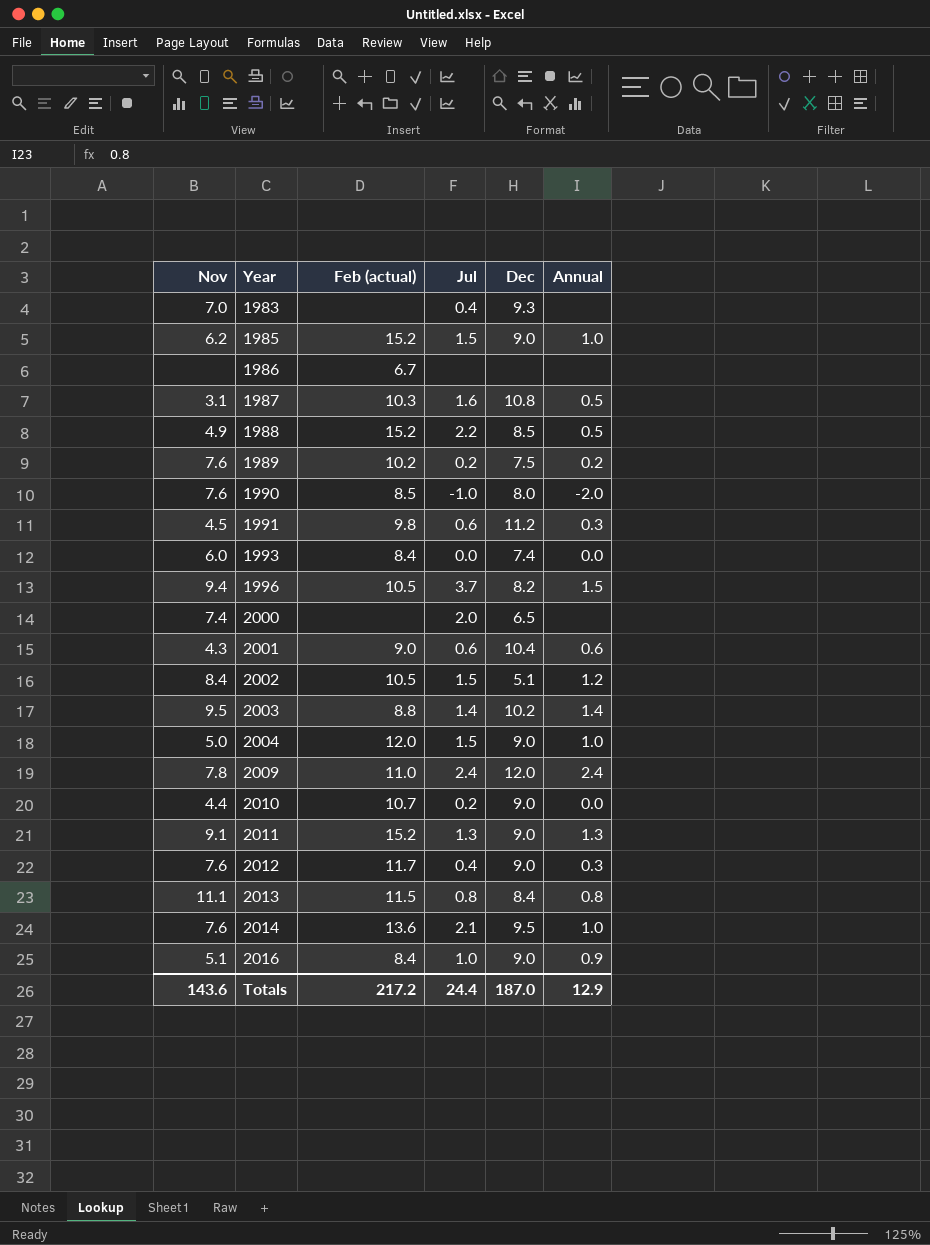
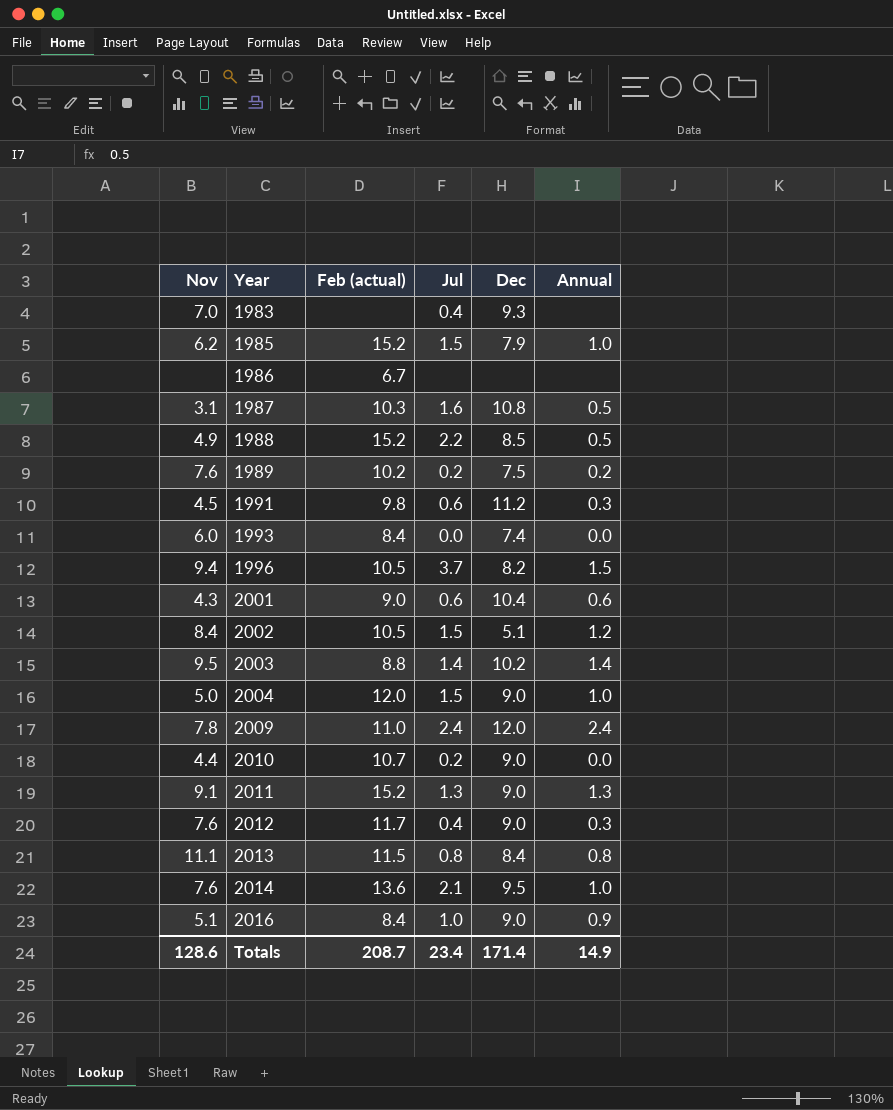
row 1990: 7.6 | 8.5 | -1.0 | 8.0 | -2.0 -> none
row 2000: 7.4 | none | 2.0 | 6.5 | none -> none
1985 | Dec: 9.0 -> 7.9
Totals | Nov: 143.6 -> 128.6
Totals | Feb (actual): 217.2 -> 208.7
Totals | Jul: 24.4 -> 23.4
Totals | Dec: 187.0 -> 171.4
Totals | Annual: 12.9 -> 14.9

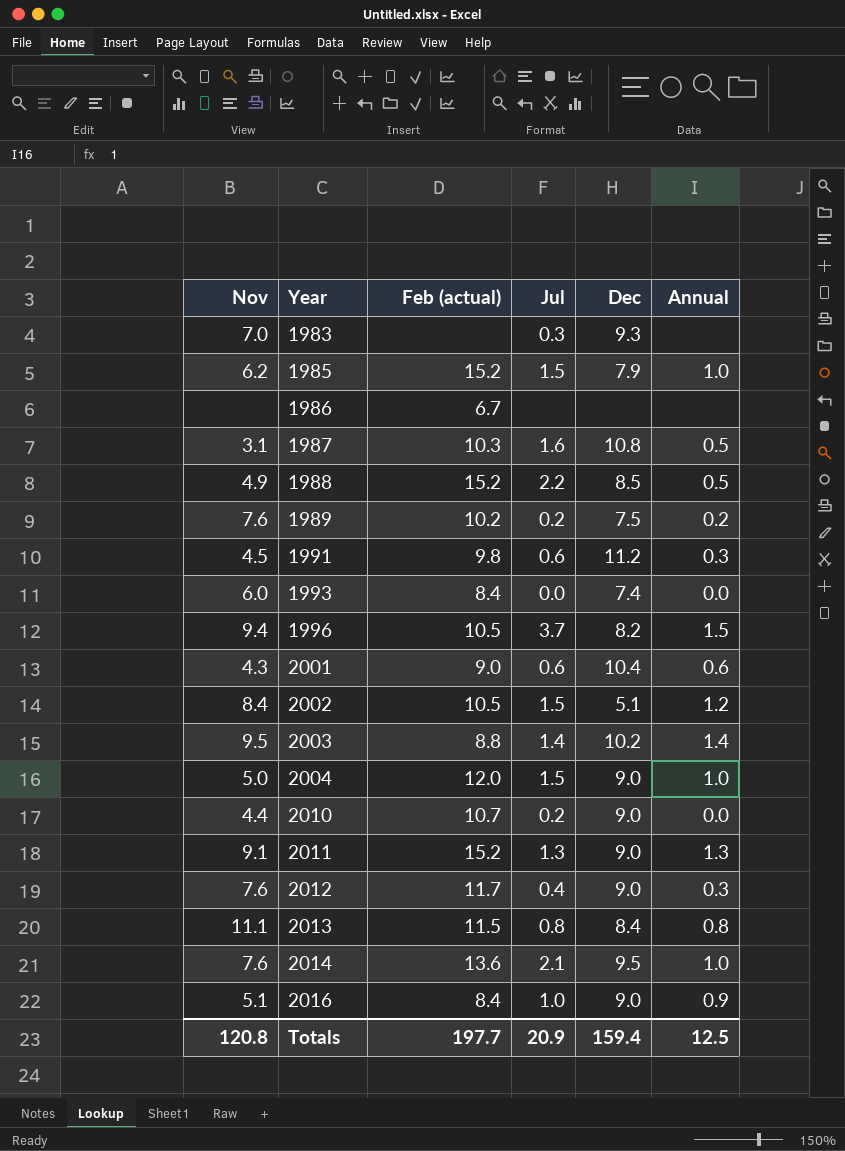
row 2009: 7.8 | 11.0 | 2.4 | 12.0 | 2.4 -> none
1983 | Jul: 0.4 -> 0.3
Totals | Nov: 128.6 -> 120.8
Totals | Feb (actual): 208.7 -> 197.7
Totals | Jul: 23.4 -> 20.9
Totals | Dec: 171.4 -> 159.4
Totals | Annual: 14.9 -> 12.5

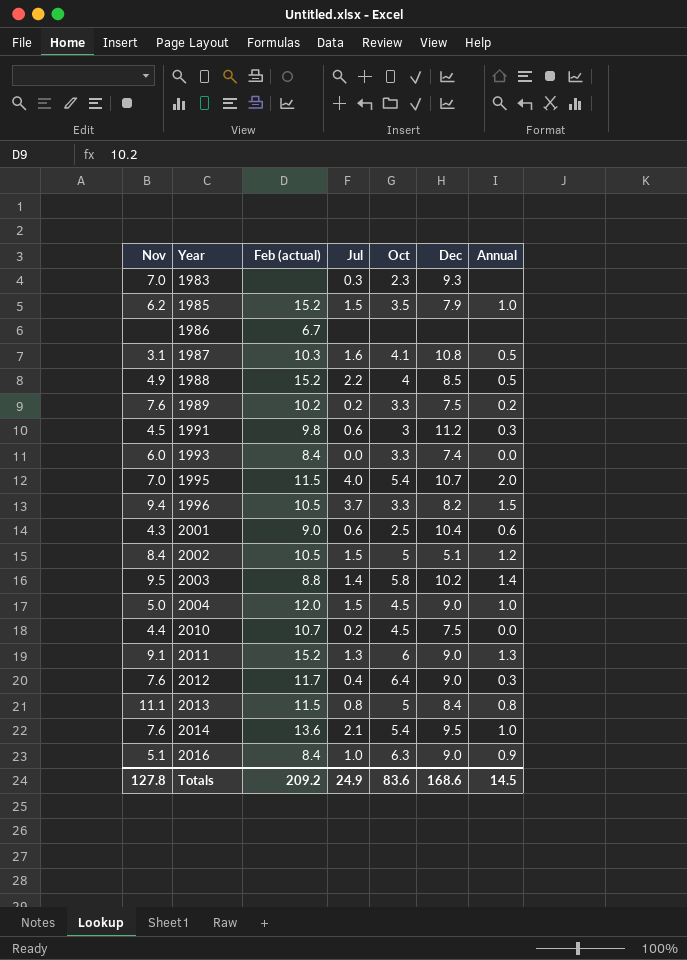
column Oct | position: none -> 5
row 1995: none -> 7.0 | 11.5 | 4.0 | 5.4 | 10.7 | 2.0
2010 | Dec: 9.0 -> 7.5
Totals | Nov: 120.8 -> 127.8
Totals | Feb (actual): 197.7 -> 209.2
Totals | Jul: 20.9 -> 24.9
Totals | Dec: 159.4 -> 168.6
Totals | Annual: 12.5 -> 14.5

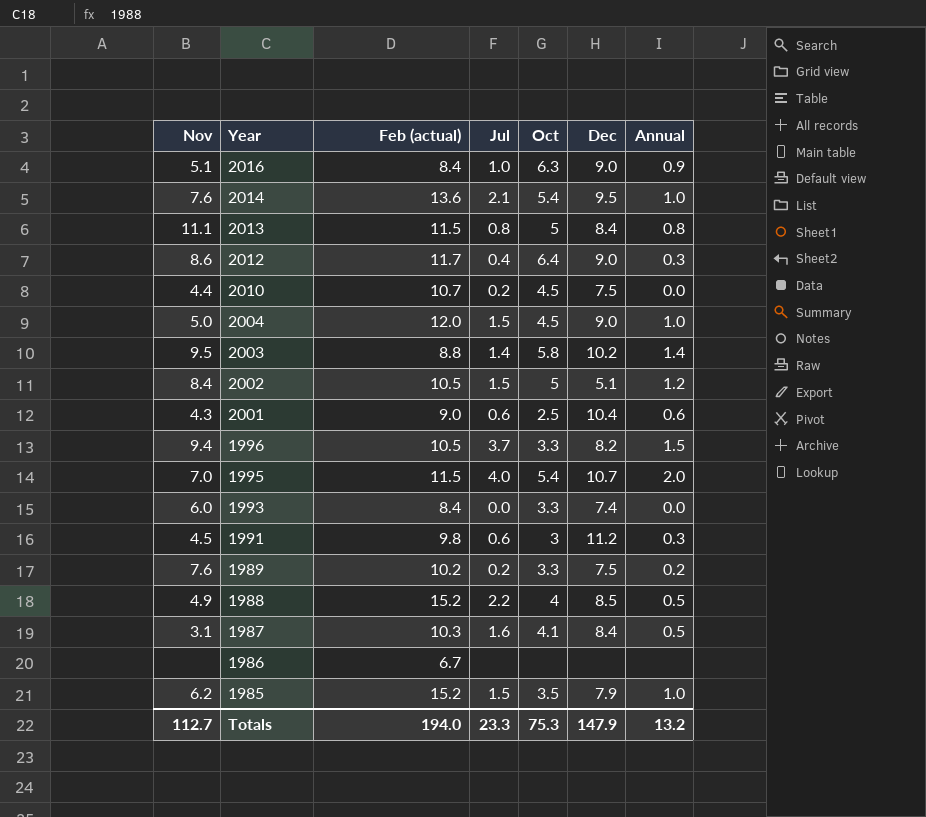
row order: Year ascending -> Year descending
row 1983: 7.0 | none | 0.3 | 2.3 | 9.3 | none -> none
row 2011: 9.1 | 15.2 | 1.3 | 6 | 9.0 | 1.3 -> none
2012 | Nov: 7.6 -> 8.6
1987 | Dec: 10.8 -> 8.4
Totals | Nov: 127.8 -> 112.7
Totals | Feb (actual): 209.2 -> 194.0
Totals | Jul: 24.9 -> 23.3
Totals | Oct: 83.6 -> 75.3
Totals | Dec: 168.6 -> 147.9
Totals | Annual: 14.5 -> 13.2

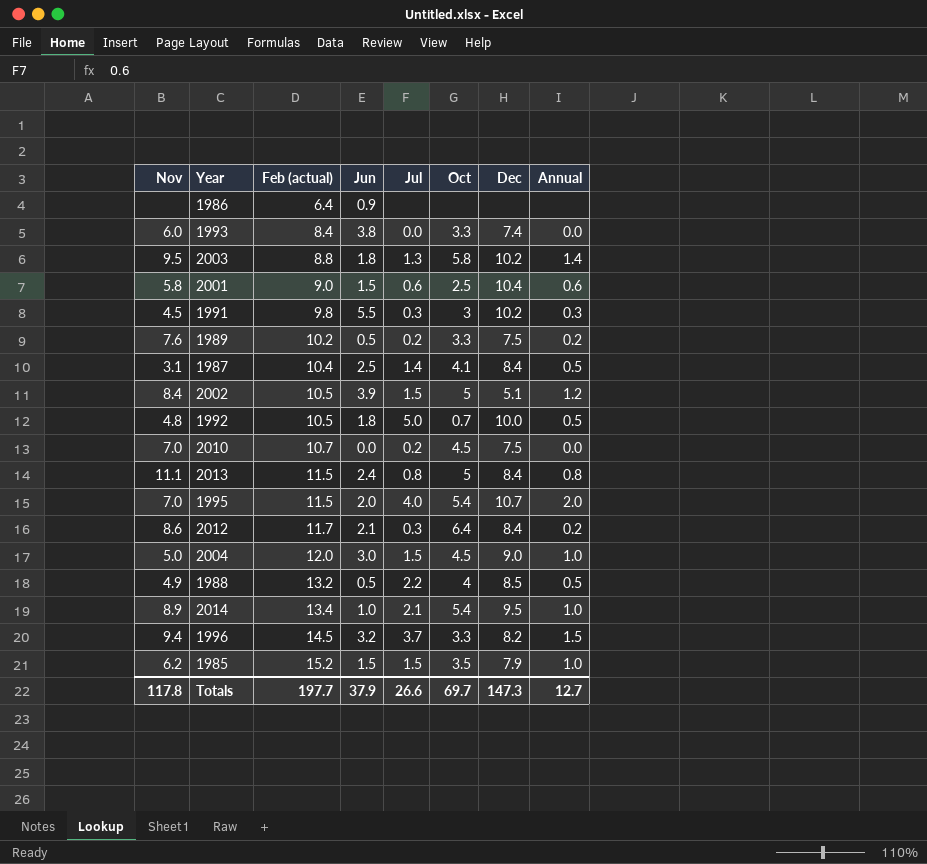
row order: Year descending -> Feb (actual) ascending
column Jun | position: none -> 4
row 2016: 5.1 | 8.4 | 1.0 | 6.3 | 9.0 | 0.9 -> none
1986 | Feb (actual): 6.7 -> 6.4
2003 | Jul: 1.4 -> 1.3
2001 | Nov: 4.3 -> 5.8
1991 | Jul: 0.6 -> 0.3
1991 | Dec: 11.2 -> 10.2
1987 | Feb (actual): 10.3 -> 10.4
1987 | Jul: 1.6 -> 1.4
row 1992: none -> 4.8 | 10.5 | 1.8 | 5.0 | 0.7 | 10.0 | 0.5
2010 | Nov: 4.4 -> 7.0
2012 | Jul: 0.4 -> 0.3
2012 | Dec: 9.0 -> 8.4
2012 | Annual: 0.3 -> 0.2
1988 | Feb (actual): 15.2 -> 13.2
2014 | Nov: 7.6 -> 8.9
2014 | Feb (actual): 13.6 -> 13.4
1996 | Feb (actual): 10.5 -> 14.5
Totals | Nov: 112.7 -> 117.8
Totals | Feb (actual): 194.0 -> 197.7
Totals | Jul: 23.3 -> 26.6
Totals | Oct: 75.3 -> 69.7
Totals | Dec: 147.9 -> 147.3
Totals | Annual: 13.2 -> 12.7

